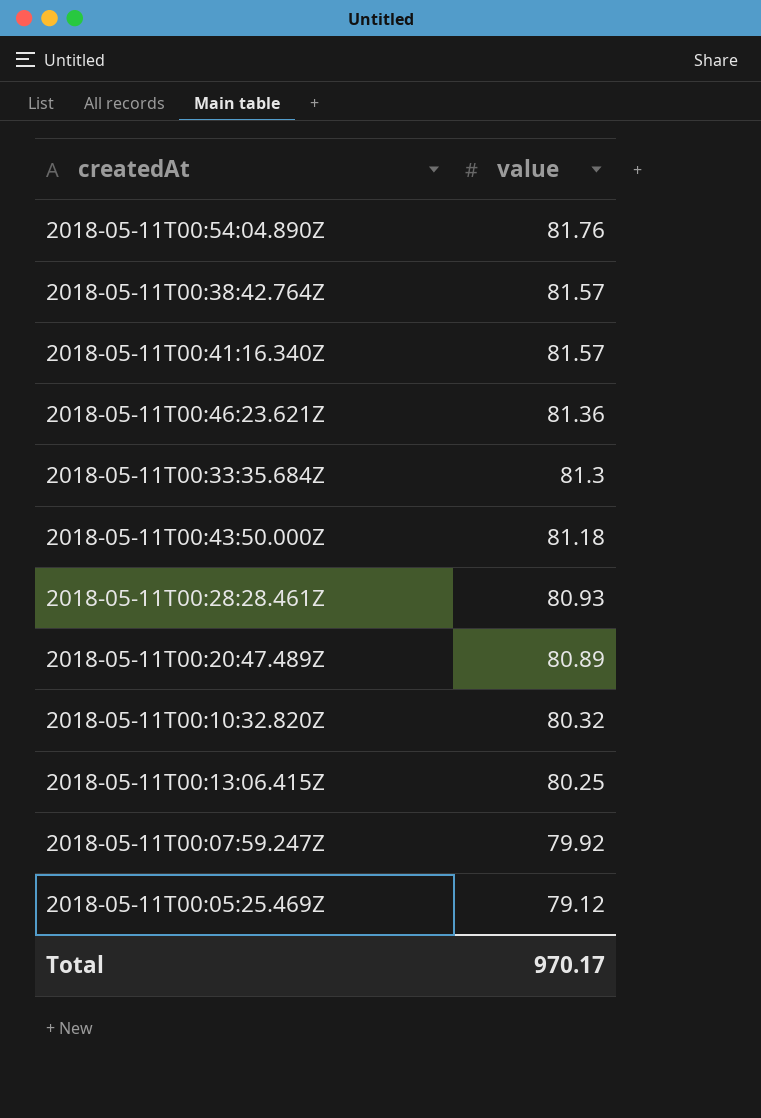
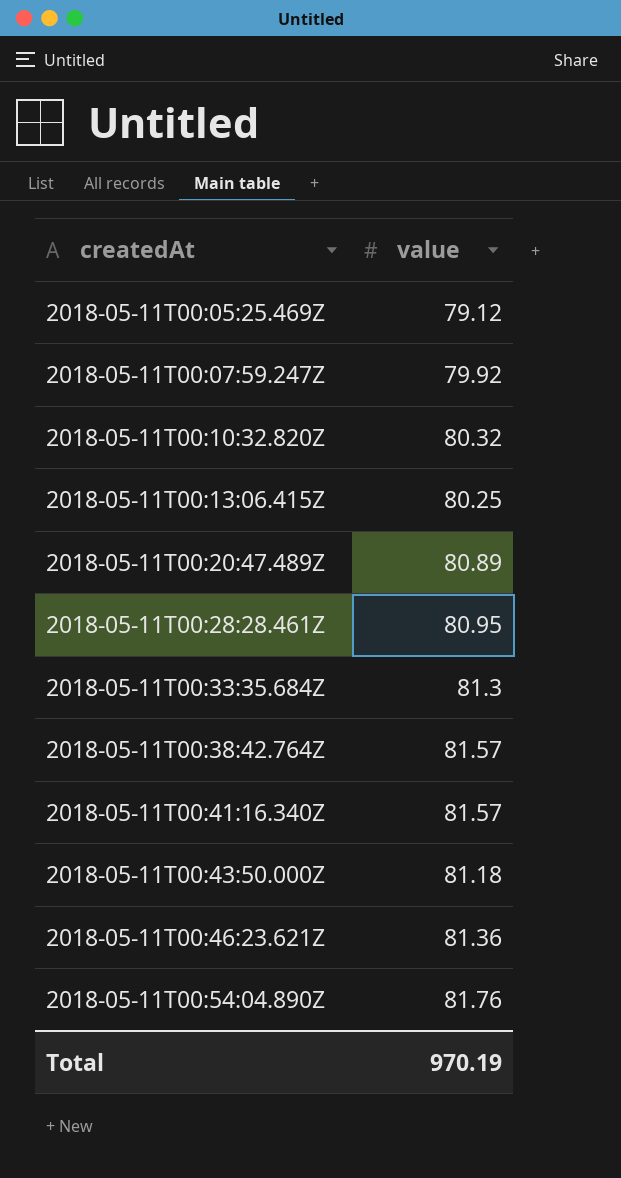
row order: value descending -> createdAt ascending
2018-05-11T00:28:28.461Z | value: 80.93 -> 80.95
Total | value: 970.17 -> 970.19

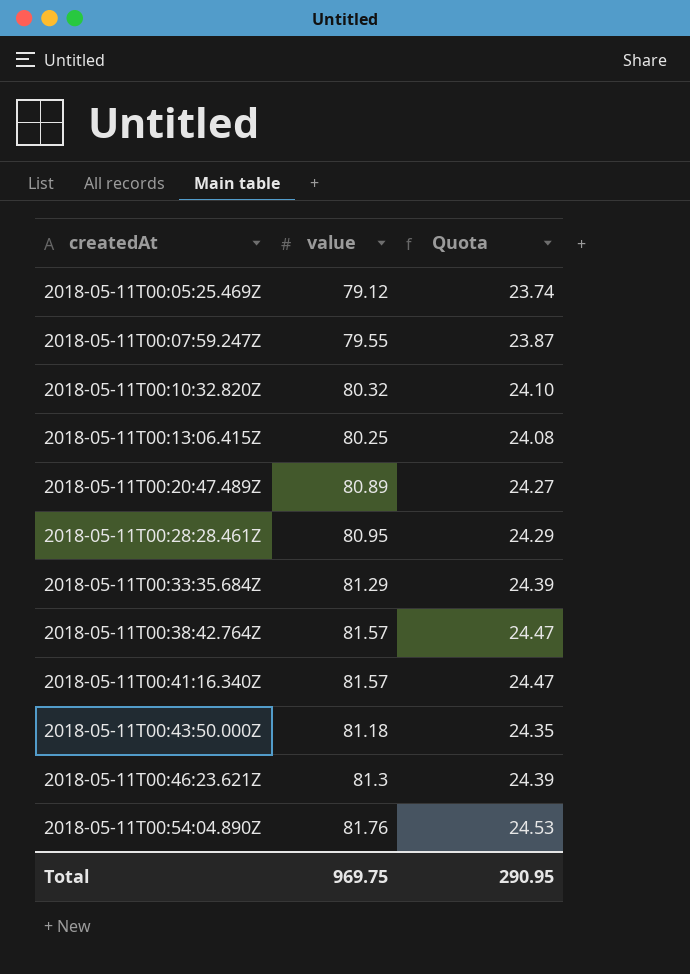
column Quota | formula: none -> [value] * 0.3
2018-05-11T00:07:59.247Z | value: 79.92 -> 79.55
2018-05-11T00:33:35.684Z | value: 81.3 -> 81.29
2018-05-11T00:46:23.621Z | value: 81.36 -> 81.3
Total | value: 970.19 -> 969.75

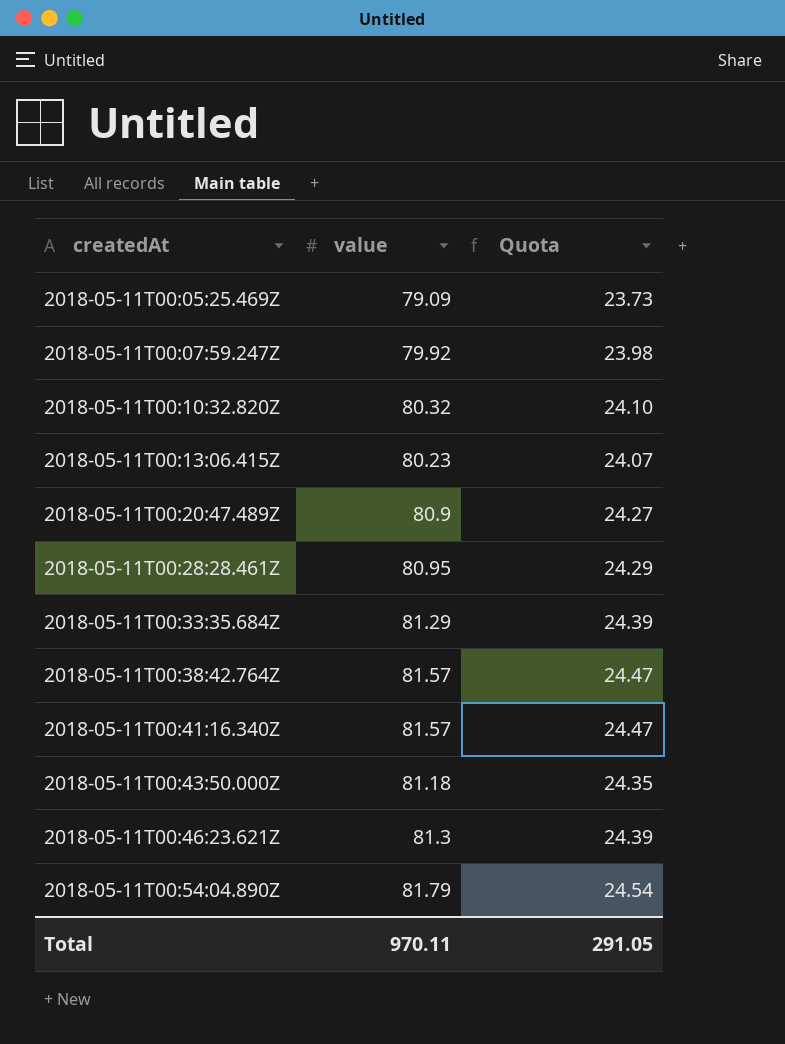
2018-05-11T00:05:25.469Z | value: 79.12 -> 79.09
2018-05-11T00:05:25.469Z | Quota: 23.74 -> 23.73
2018-05-11T00:07:59.247Z | value: 79.55 -> 79.92
2018-05-11T00:07:59.247Z | Quota: 23.87 -> 23.98
2018-05-11T00:13:06.415Z | value: 80.25 -> 80.23
2018-05-11T00:13:06.415Z | Quota: 24.08 -> 24.07
2018-05-11T00:20:47.489Z | value: 80.89 -> 80.9
2018-05-11T00:54:04.890Z | value: 81.76 -> 81.79
2018-05-11T00:54:04.890Z | Quota: 24.53 -> 24.54
Total | value: 969.75 -> 970.11
Total | Quota: 290.95 -> 291.05

